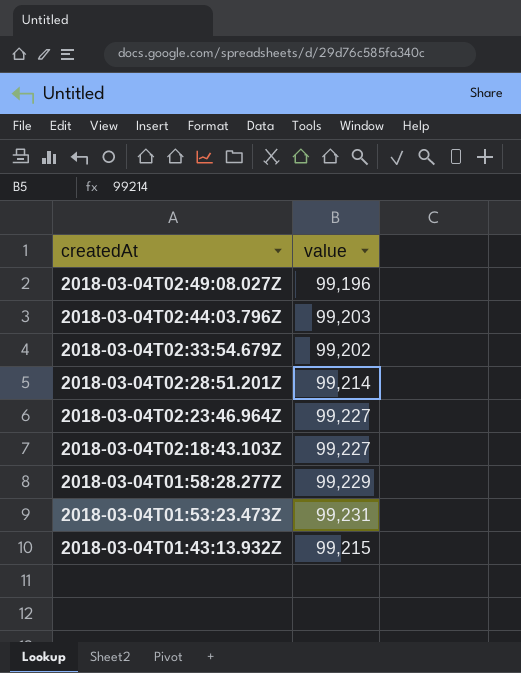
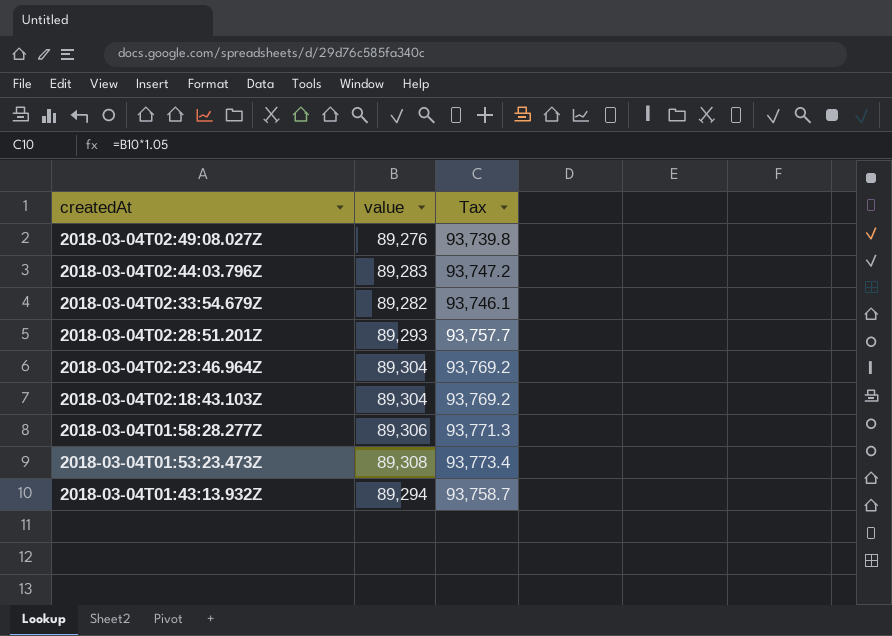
column Tax | formula: none -> [value] * 1.05
2018-03-04T02:49:08.027Z | value: 99,196 -> 89,276
2018-03-04T02:44:03.796Z | value: 99,203 -> 89,283
2018-03-04T02:33:54.679Z | value: 99,202 -> 89,282
2018-03-04T02:28:51.201Z | value: 99,214 -> 89,293
2018-03-04T02:23:46.964Z | value: 99,227 -> 89,304
2018-03-04T02:18:43.103Z | value: 99,227 -> 89,304
2018-03-04T01:58:28.277Z | value: 99,229 -> 89,306
2018-03-04T01:53:23.473Z | value: 99,231 -> 89,308
2018-03-04T01:43:13.932Z | value: 99,215 -> 89,294

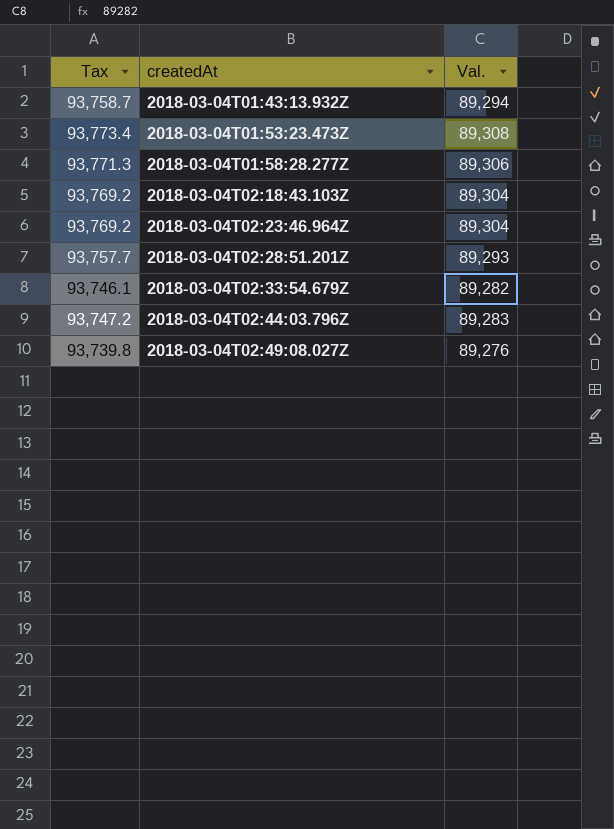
row order: createdAt descending -> createdAt ascending
column Tax | position: 3 -> 1
column name: value -> Val.

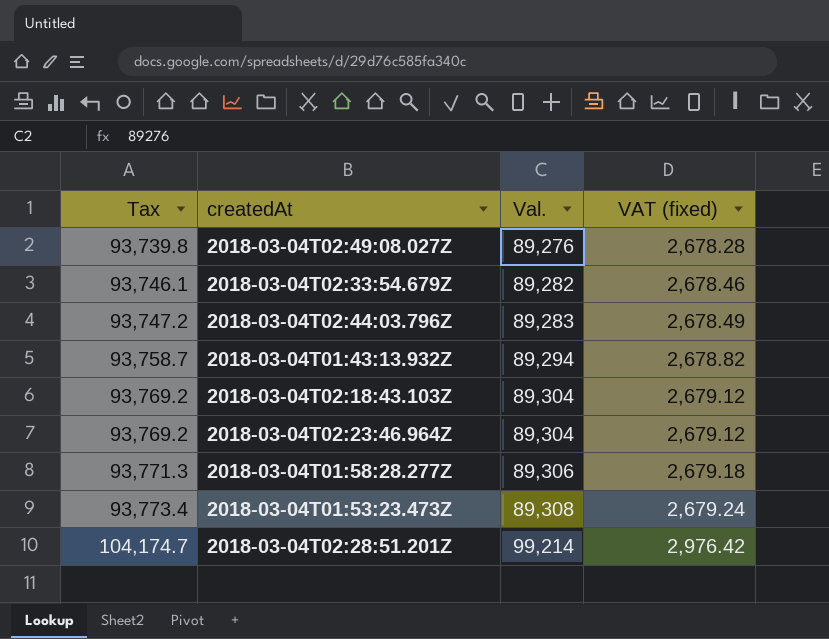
row order: createdAt ascending -> Tax ascending
column VAT (fixed) | formula: none -> [Val.] * 0.03
2018-03-04T02:28:51.201Z | Tax: 93,757.7 -> 104,174.7
2018-03-04T02:28:51.201Z | Val.: 89,293 -> 99,214

